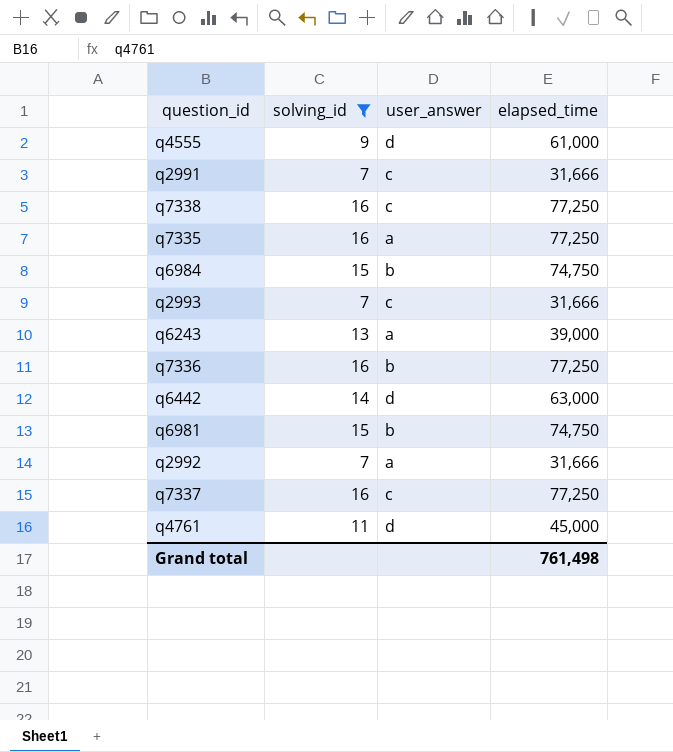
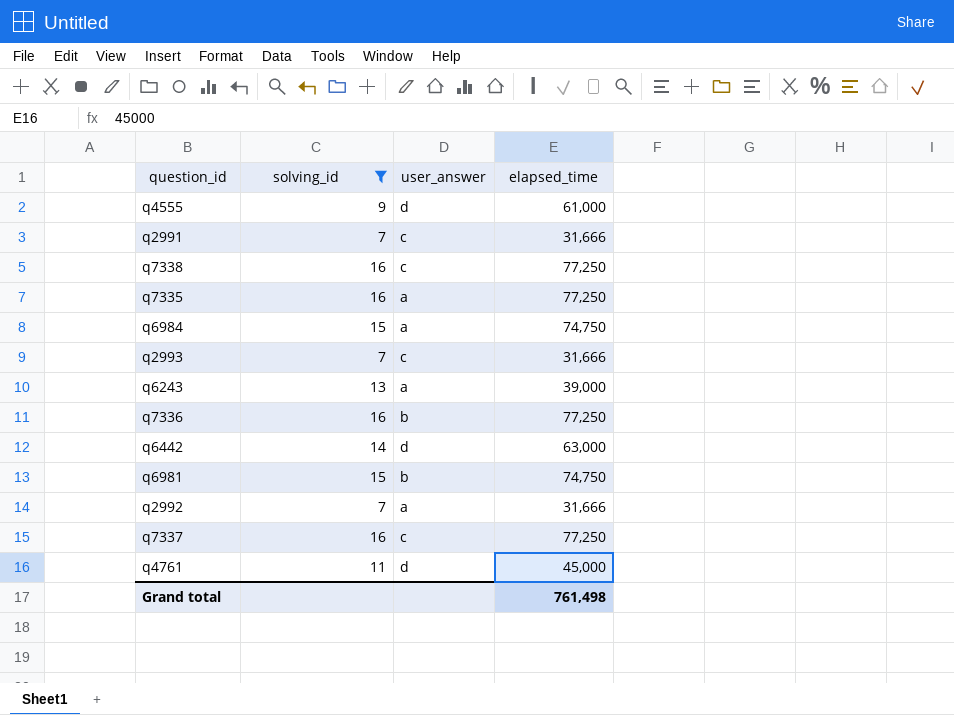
q6984 | user_answer: b -> a

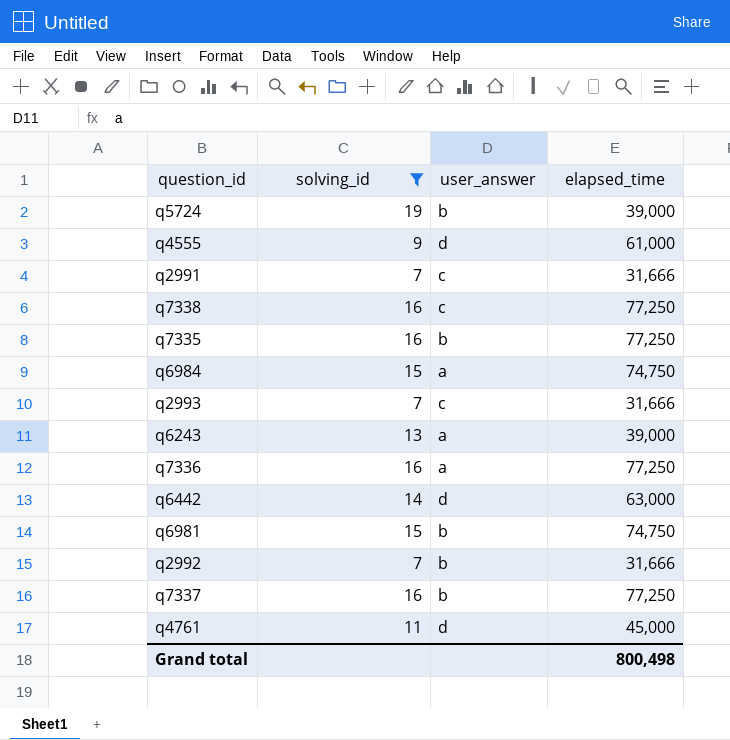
row q5724: none -> 19 | b | 39,000
q7335 | user_answer: a -> b
q7336 | user_answer: b -> a
q2992 | user_answer: a -> b
q7337 | user_answer: c -> b
Grand total | elapsed_time: 761,498 -> 800,498

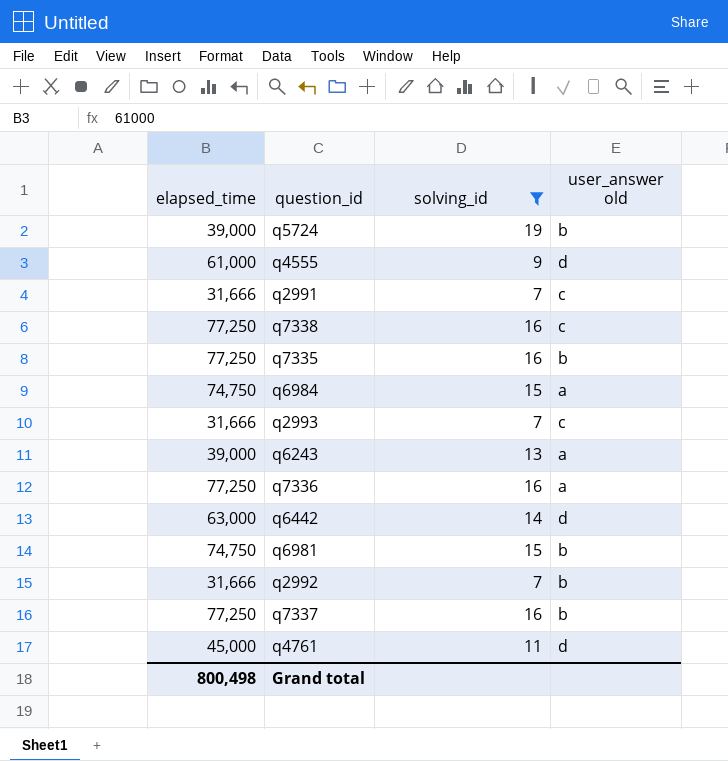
column elapsed_time | position: 4 -> 1
column name: user_answer -> user_answer old

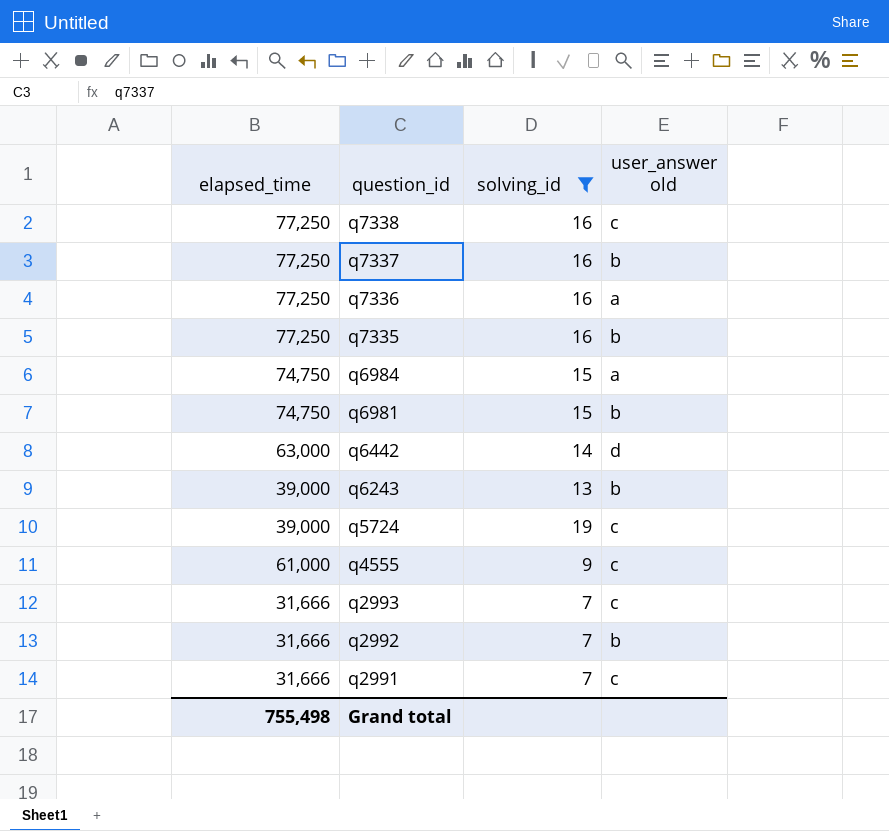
row order: none -> question_id descending
row q4761: 45,000 | 11 | d -> none
q6243 | user_answer old: a -> b
q5724 | user_answer old: b -> c
q4555 | user_answer old: d -> c
Grand total | elapsed_time: 800,498 -> 755,498

